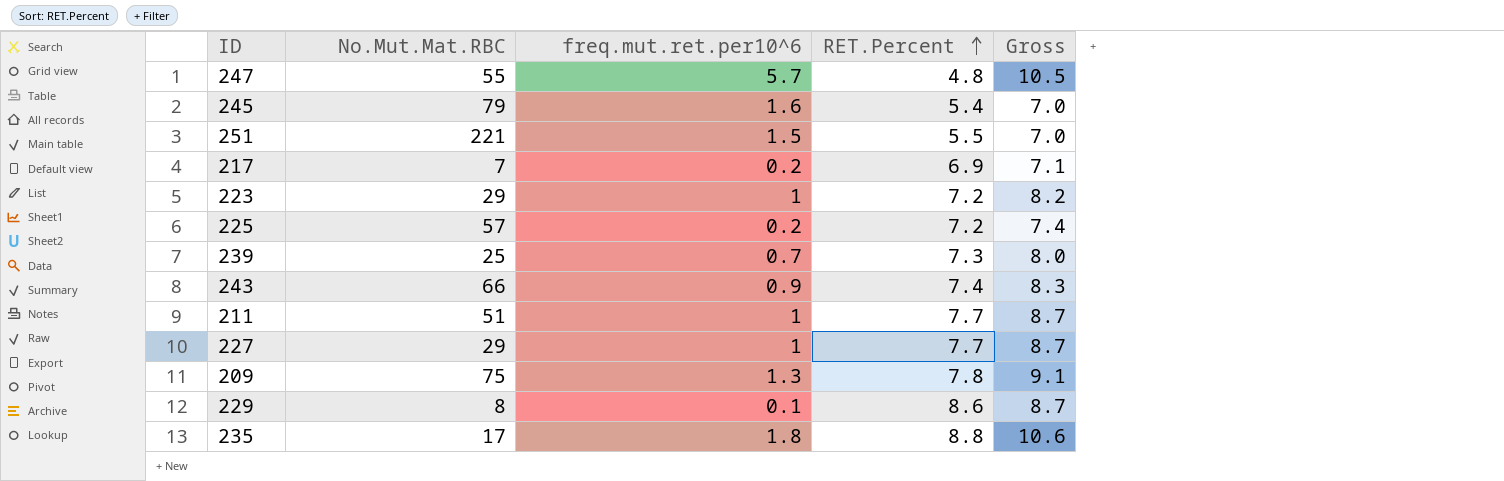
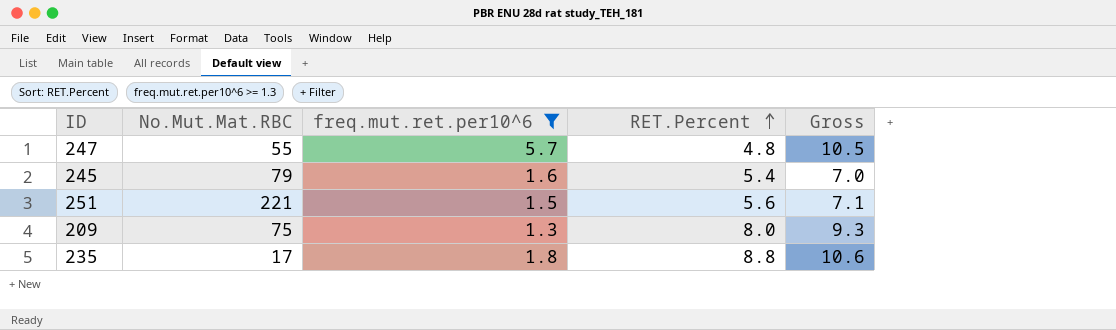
filter: none -> freq.mut.ret.per10^6 >= 1.3
251 | RET.Percent: 5.5 -> 5.6
251 | Gross: 7.0 -> 7.1
209 | RET.Percent: 7.8 -> 8.0
209 | Gross: 9.1 -> 9.3

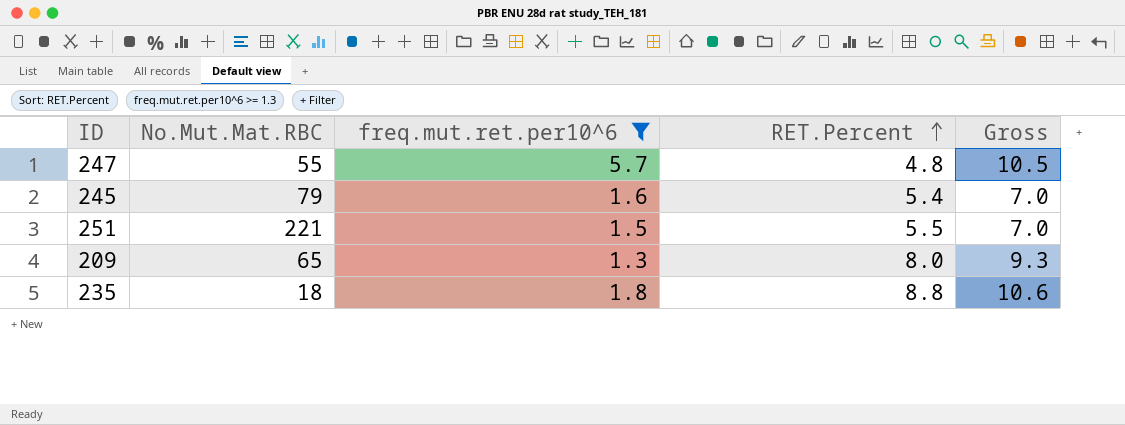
251 | RET.Percent: 5.6 -> 5.5
251 | Gross: 7.1 -> 7.0
209 | No.Mut.Mat.RBC: 75 -> 65
235 | No.Mut.Mat.RBC: 17 -> 18

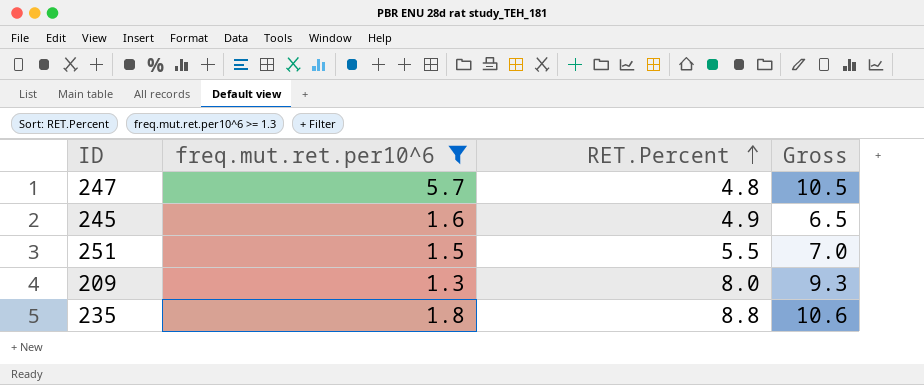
column No.Mut.Mat.RBC | position: 2 -> none
245 | RET.Percent: 5.4 -> 4.9
245 | Gross: 7.0 -> 6.5

